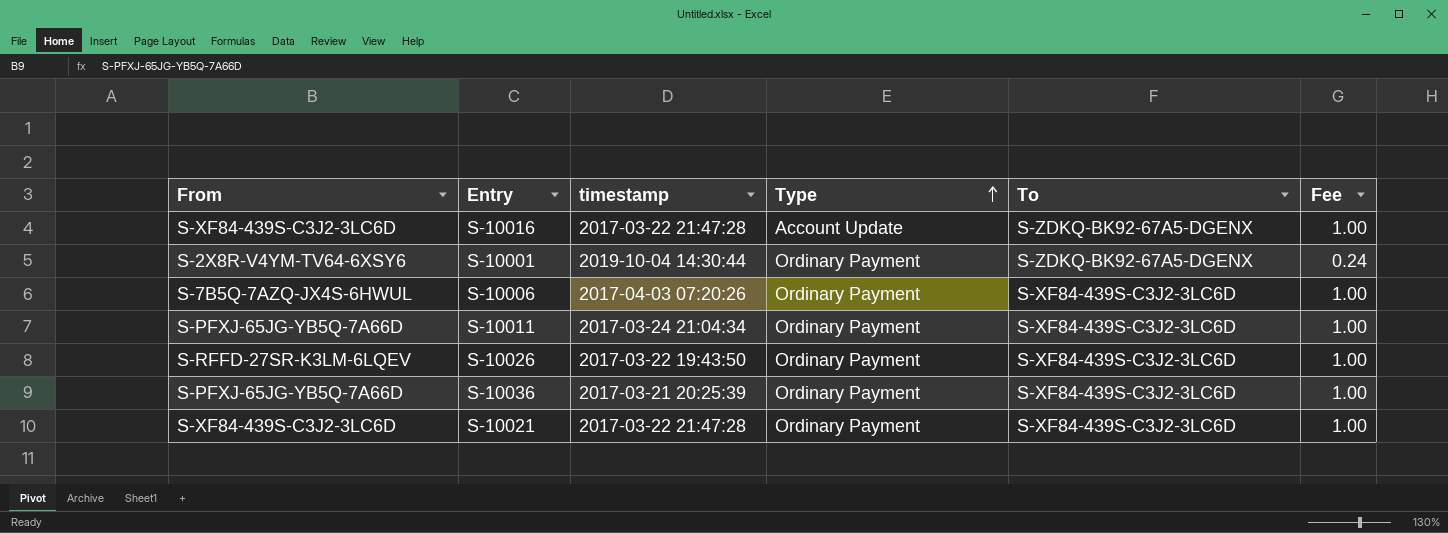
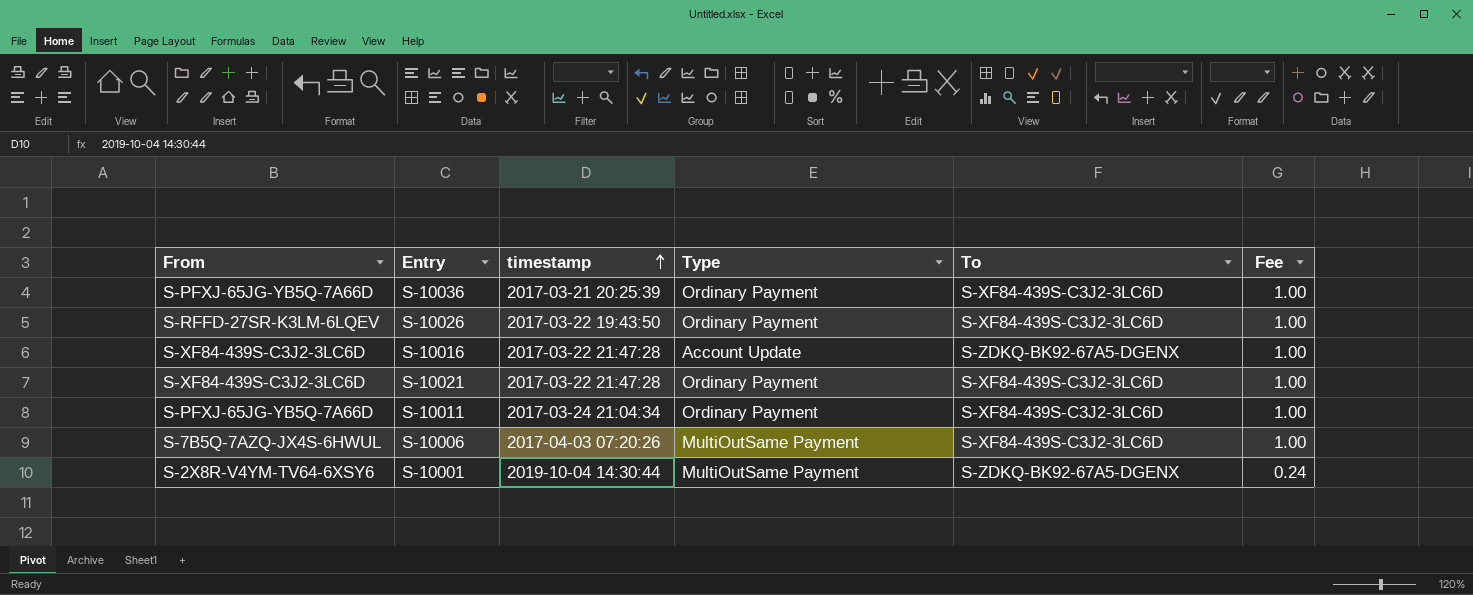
row order: Type ascending -> timestamp ascending
S-10006 | Type: Ordinary Payment -> MultiOutSame Payment
S-10001 | Type: Ordinary Payment -> MultiOutSame Payment

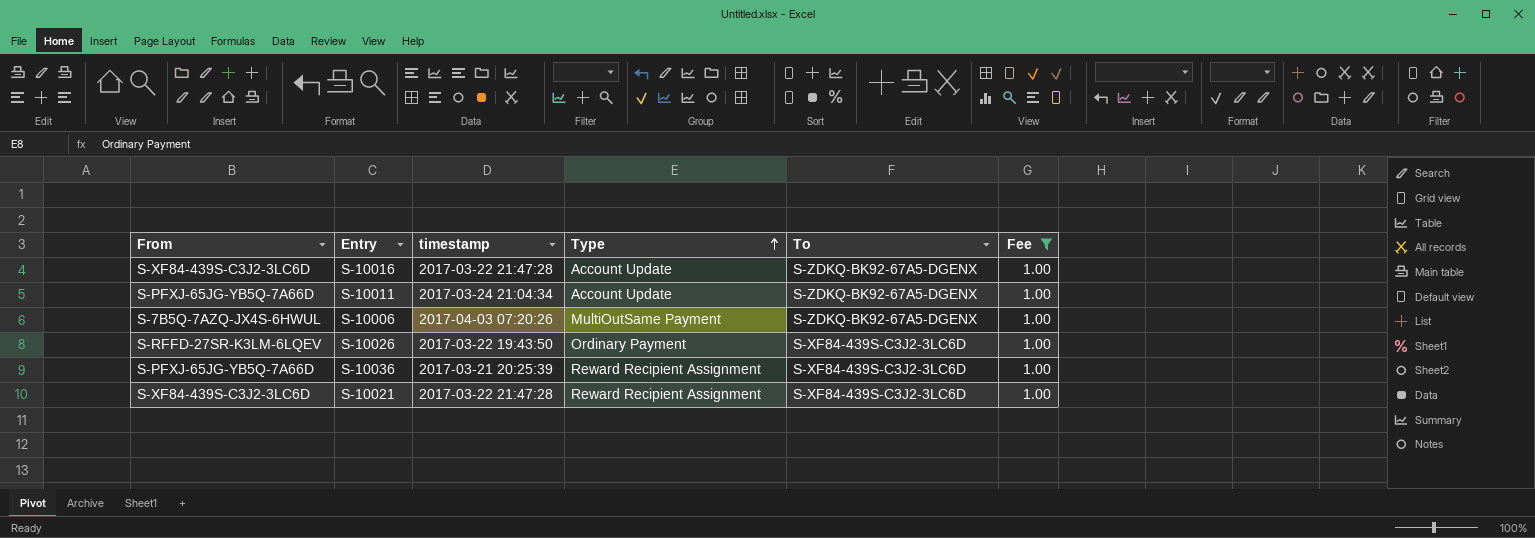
filter: none -> Fee = 1.00
row order: timestamp ascending -> Type ascending
S-10011 | Type: Ordinary Payment -> Account Update
S-10011 | To: S-XF84-439S-C3J2-3LC6D -> S-ZDKQ-BK92-67A5-DGENX
S-10006 | To: S-XF84-439S-C3J2-3LC6D -> S-ZDKQ-BK92-67A5-DGENX
S-10036 | Type: Ordinary Payment -> Reward Recipient Assignment
S-10021 | Type: Ordinary Payment -> Reward Recipient Assignment

